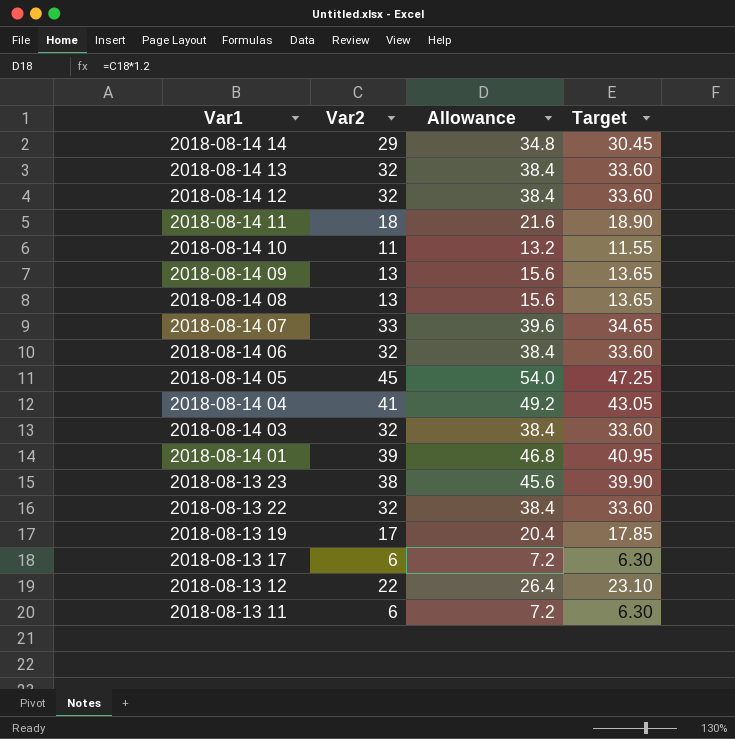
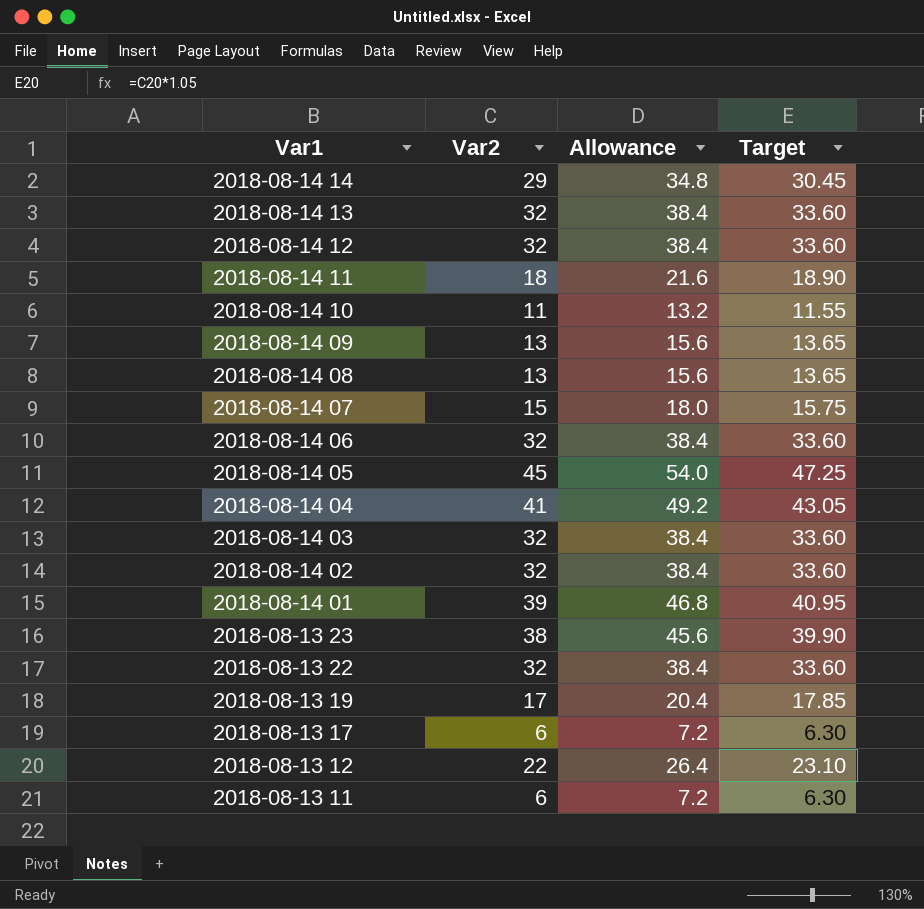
2018-08-14 07 | Var2: 33 -> 15
2018-08-14 07 | Allowance: 39.6 -> 18.0
2018-08-14 07 | Target: 34.65 -> 15.75
row 2018-08-14 02: none -> 32 | 38.4 | 33.60

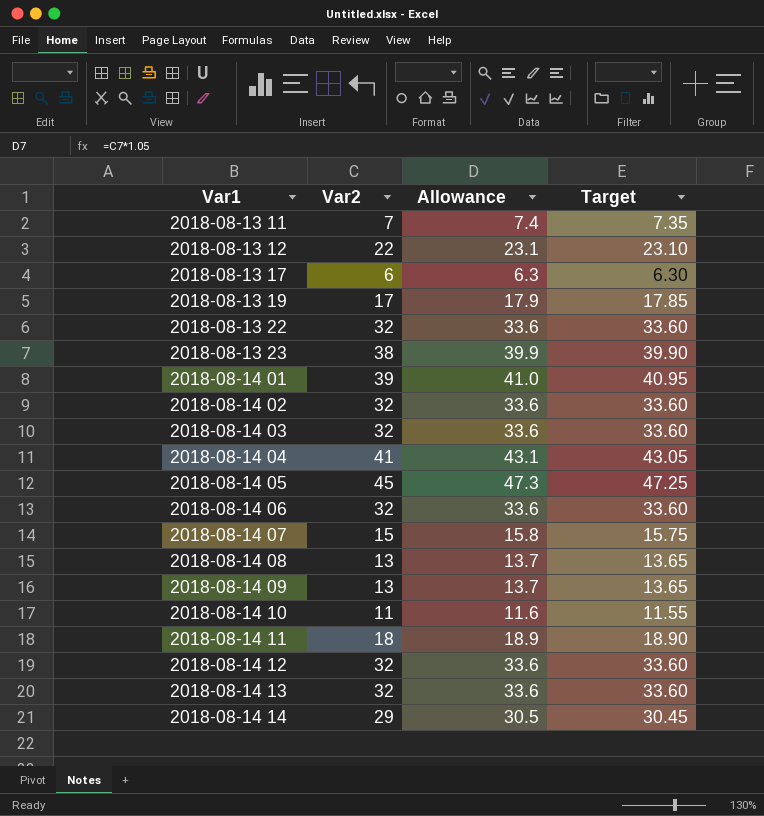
row order: Var1 descending -> Var1 ascending
column Allowance | formula: [Var2] * 1.2 -> [Var2] * 1.05
2018-08-13 11 | Var2: 6 -> 7
2018-08-13 11 | Target: 6.30 -> 7.35

